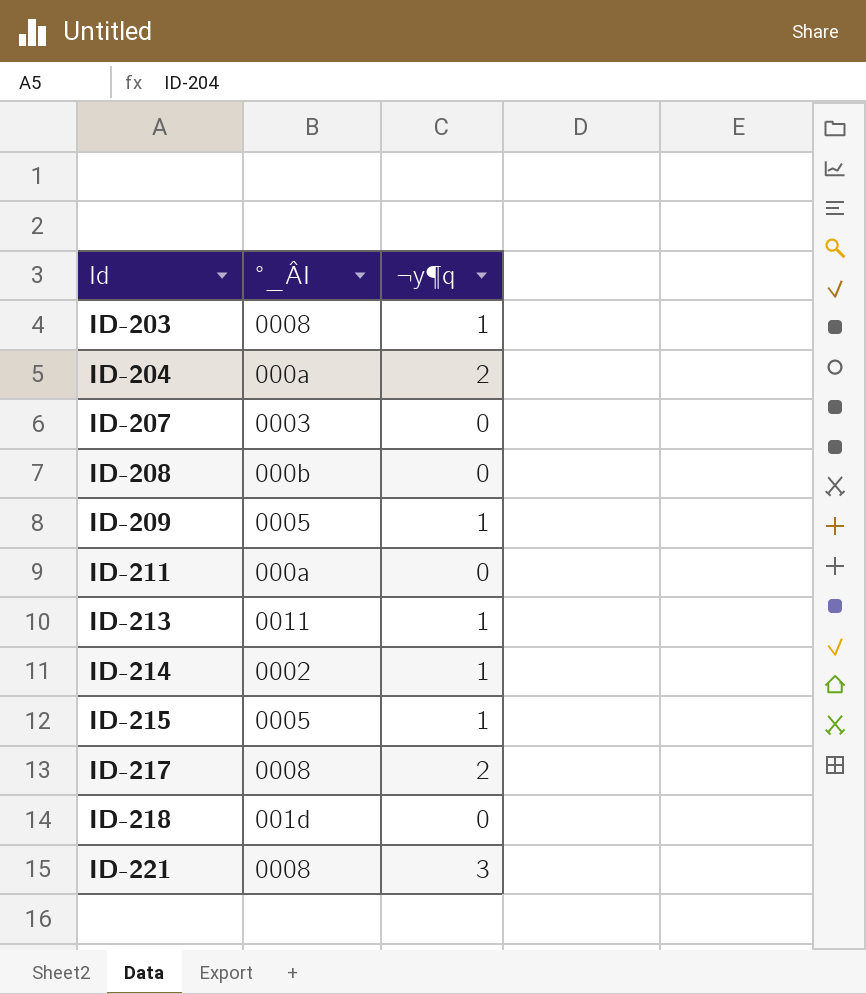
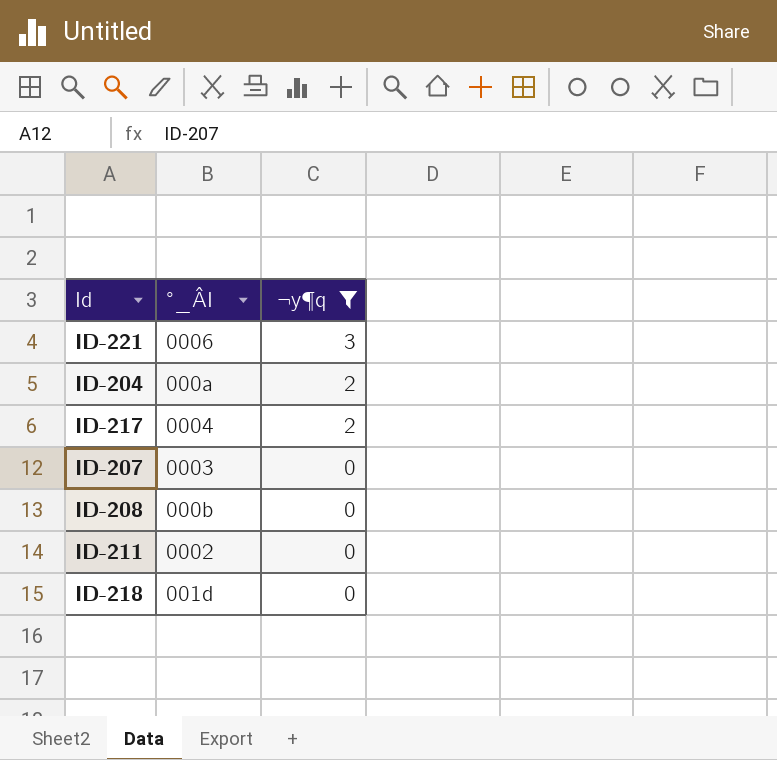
filter: none -> ¬y¶q != 1
row order: Id ascending -> ¬y¶q descending
ID-221 | °_ÂI: 0008 -> 0006
ID-217 | °_ÂI: 0008 -> 0004
ID-211 | °_ÂI: 000a -> 0002

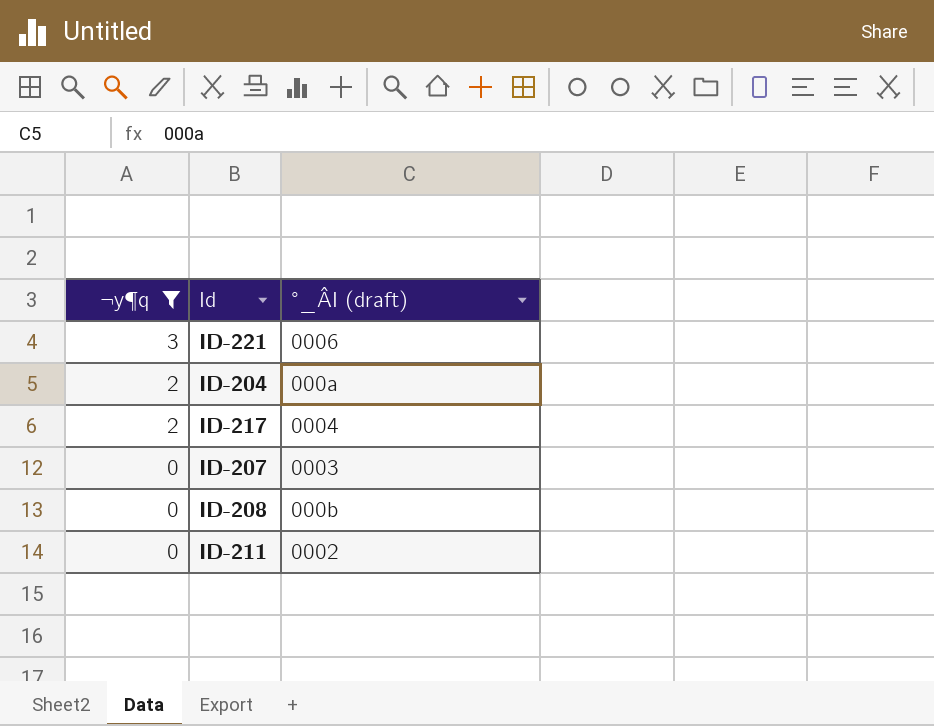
column ¬y¶q | position: 3 -> 1
column name: °_ÂI -> °_ÂI (draft)
row ID-218: 001d | 0 -> none

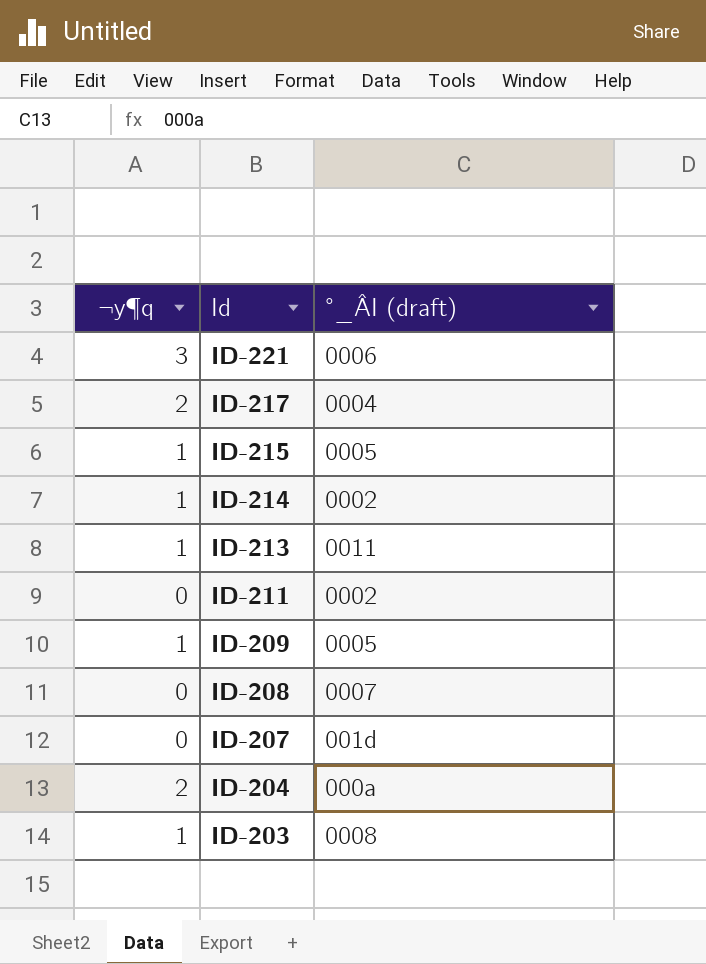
filter: ¬y¶q != 1 -> none
row order: ¬y¶q descending -> Id descending
ID-208 | °_ÂI (draft): 000b -> 0007
ID-207 | °_ÂI (draft): 0003 -> 001d

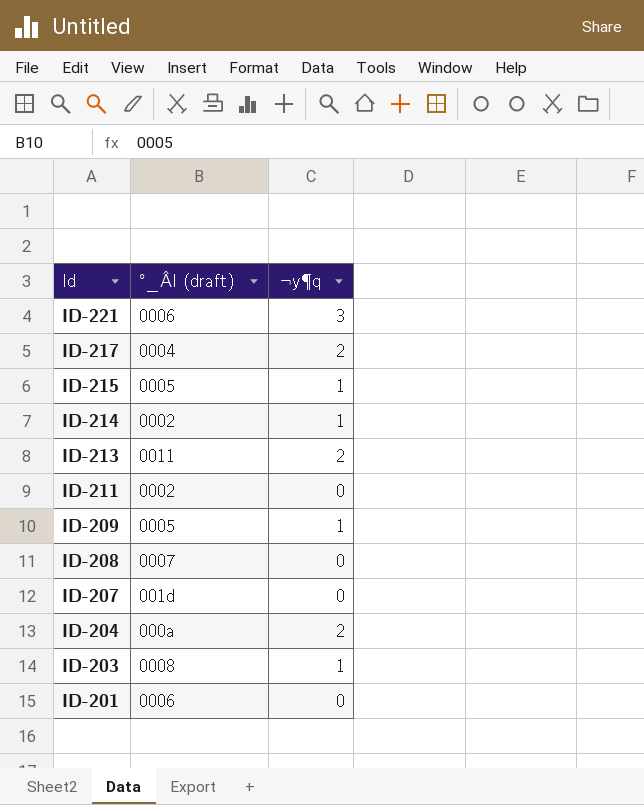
column ¬y¶q | position: 1 -> 3
ID-213 | ¬y¶q: 1 -> 2
row ID-201: none -> 0006 | 0

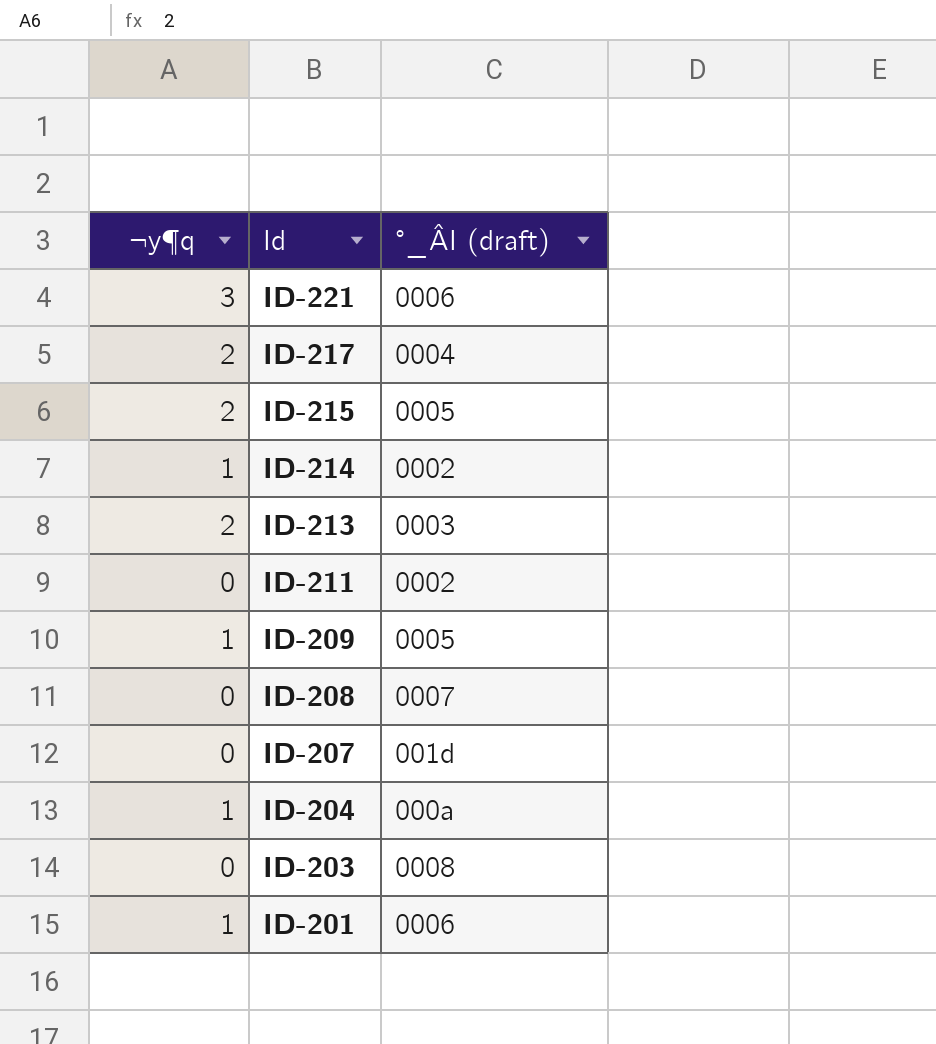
column ¬y¶q | position: 3 -> 1
ID-215 | ¬y¶q: 1 -> 2
ID-213 | °_ÂI (draft): 0011 -> 0003
ID-204 | ¬y¶q: 2 -> 1
ID-203 | ¬y¶q: 1 -> 0
ID-201 | ¬y¶q: 0 -> 1

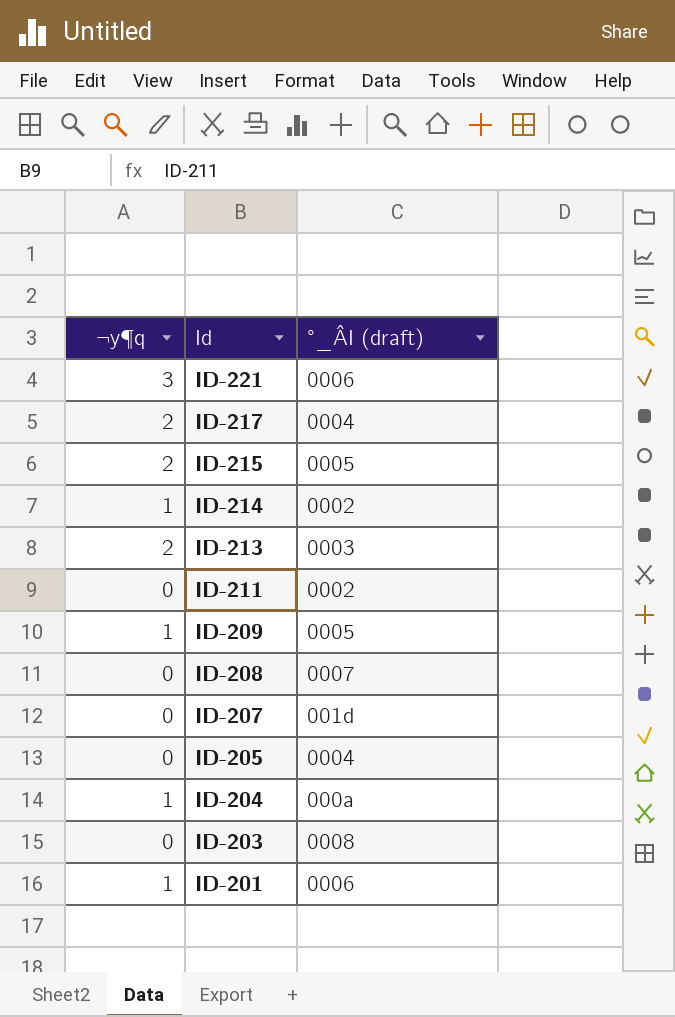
row ID-205: none -> 0 | 0004

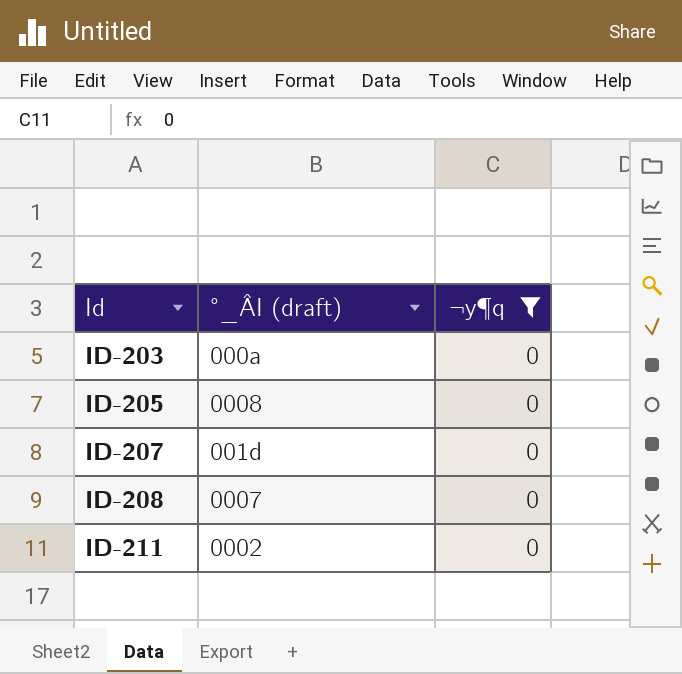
filter: none -> ¬y¶q = 0
row order: Id descending -> Id ascending
column ¬y¶q | position: 1 -> 3
ID-203 | °_ÂI (draft): 0008 -> 000a
ID-205 | °_ÂI (draft): 0004 -> 0008

